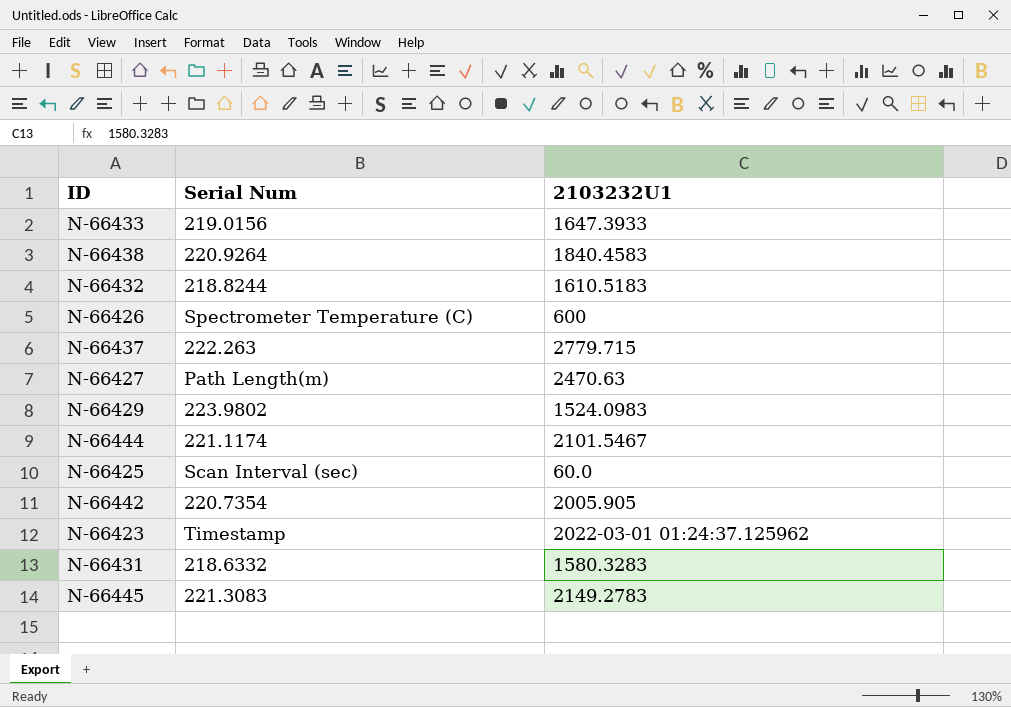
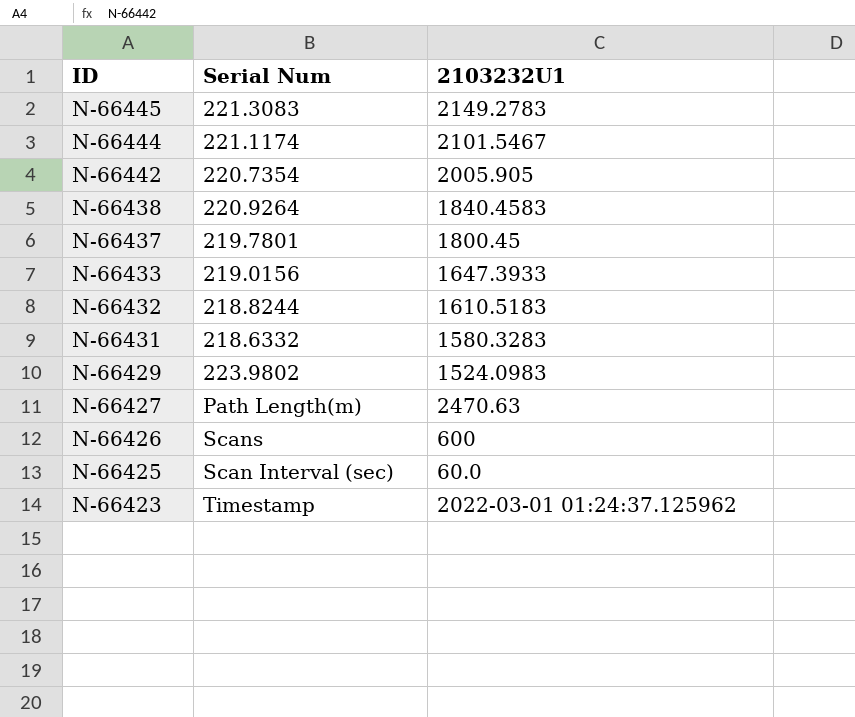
row order: none -> ID descending
N-66437 | Serial Num: 222.263 -> 219.7801
N-66437 | 2103232U1: 2779.715 -> 1800.45
N-66426 | Serial Num: Spectrometer Temperature (C) -> Scans

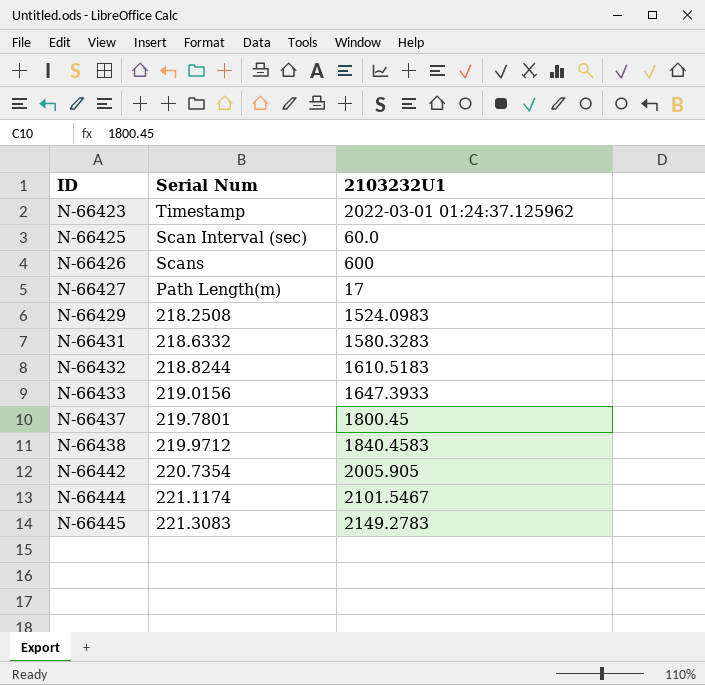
row order: ID descending -> ID ascending
N-66427 | 2103232U1: 2470.63 -> 17
N-66429 | Serial Num: 223.9802 -> 218.2508
N-66438 | Serial Num: 220.9264 -> 219.9712

